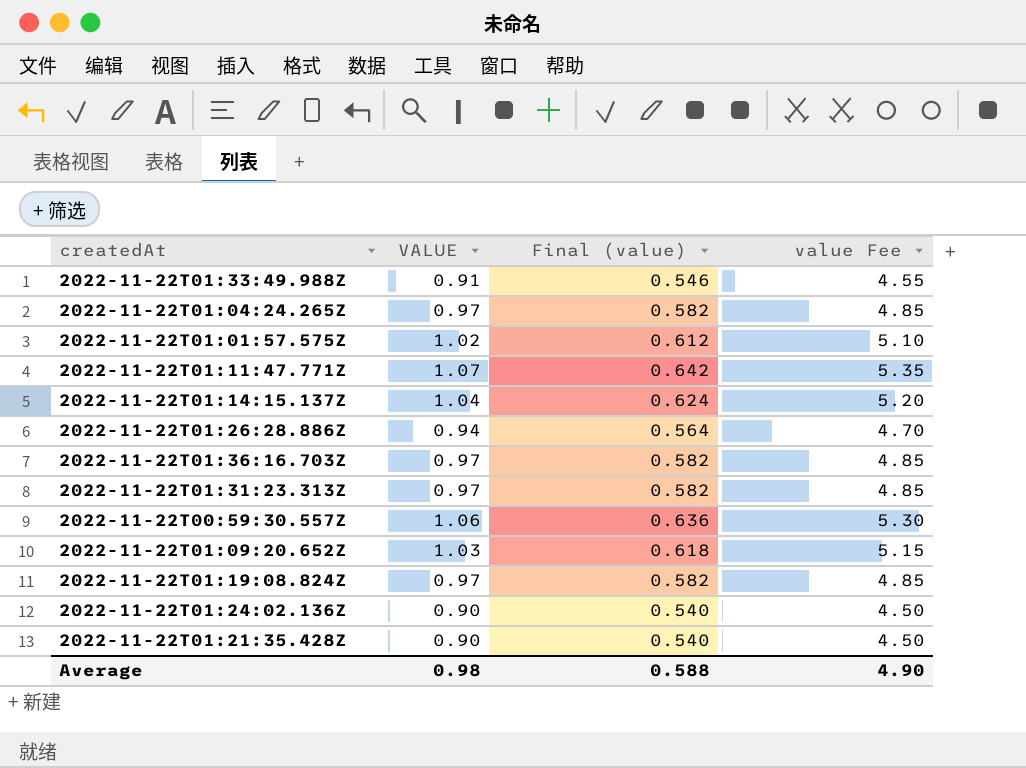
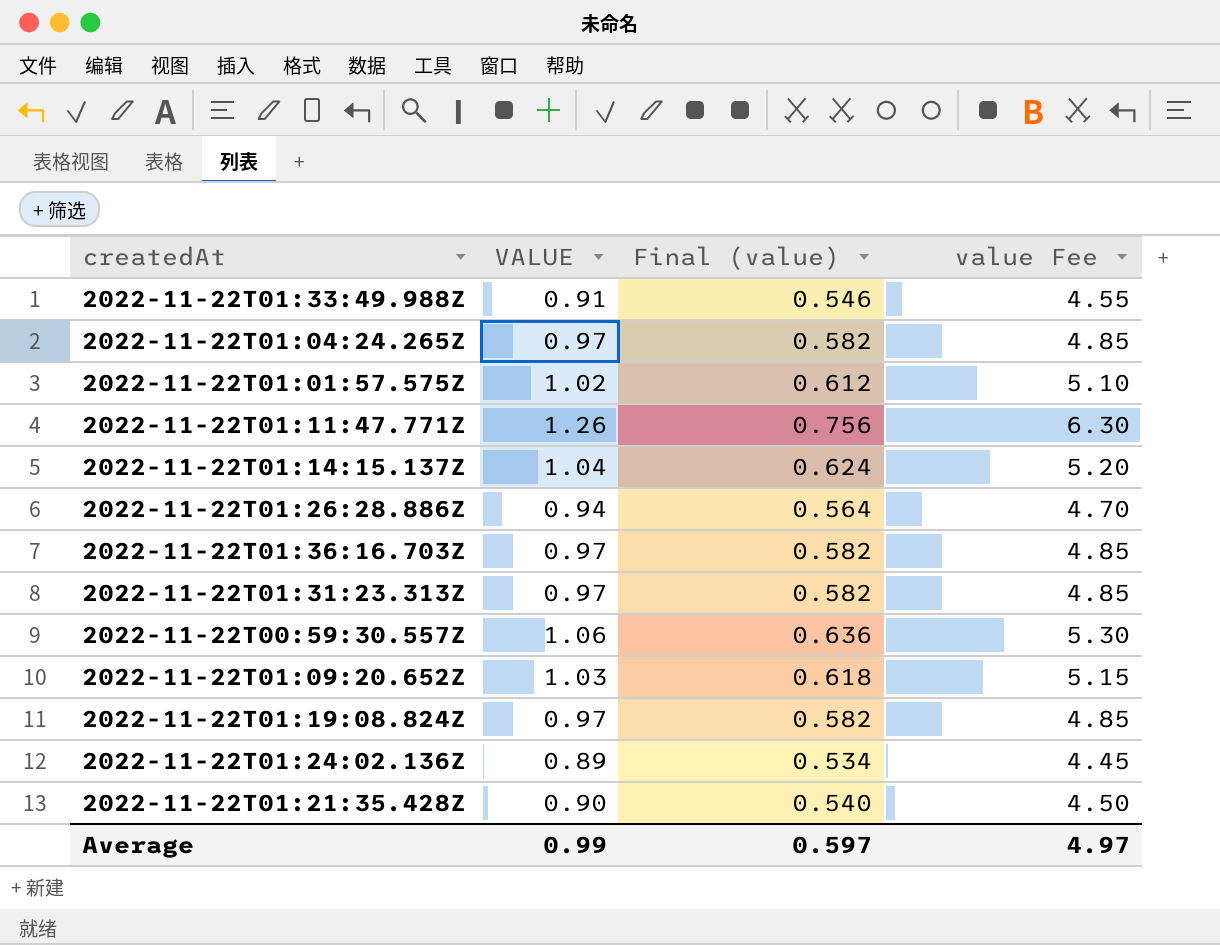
2022-11-22T01:11:47.771Z | VALUE: 1.07 -> 1.26
2022-11-22T01:11:47.771Z | Final (value): 0.642 -> 0.756
2022-11-22T01:11:47.771Z | value Fee: 5.35 -> 6.30
2022-11-22T01:24:02.136Z | VALUE: 0.90 -> 0.89
2022-11-22T01:24:02.136Z | Final (value): 0.540 -> 0.534
2022-11-22T01:24:02.136Z | value Fee: 4.50 -> 4.45
Average | VALUE: 0.98 -> 0.99
Average | Final (value): 0.588 -> 0.597
Average | value Fee: 4.90 -> 4.97

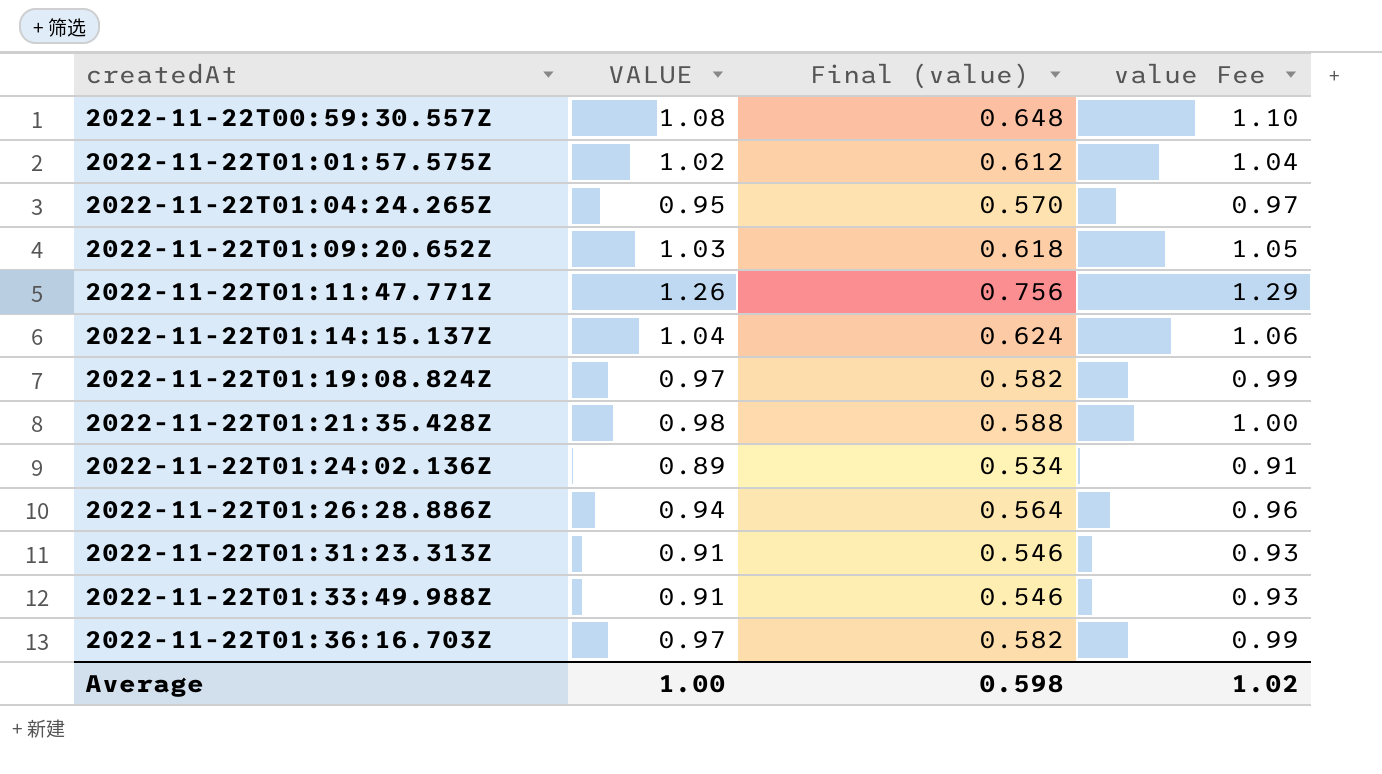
row order: none -> createdAt ascending
column value Fee | formula: [VALUE] * 5 -> [VALUE] * 1.02
2022-11-22T00:59:30.557Z | VALUE: 1.06 -> 1.08
2022-11-22T00:59:30.557Z | Final (value): 0.636 -> 0.648
2022-11-22T01:04:24.265Z | VALUE: 0.97 -> 0.95
2022-11-22T01:04:24.265Z | Final (value): 0.582 -> 0.570
2022-11-22T01:21:35.428Z | VALUE: 0.90 -> 0.98
2022-11-22T01:21:35.428Z | Final (value): 0.540 -> 0.588
2022-11-22T01:31:23.313Z | VALUE: 0.97 -> 0.91
2022-11-22T01:31:23.313Z | Final (value): 0.582 -> 0.546
Average | VALUE: 0.99 -> 1.00
Average | Final (value): 0.597 -> 0.598
Average | value Fee: 4.97 -> 1.02

